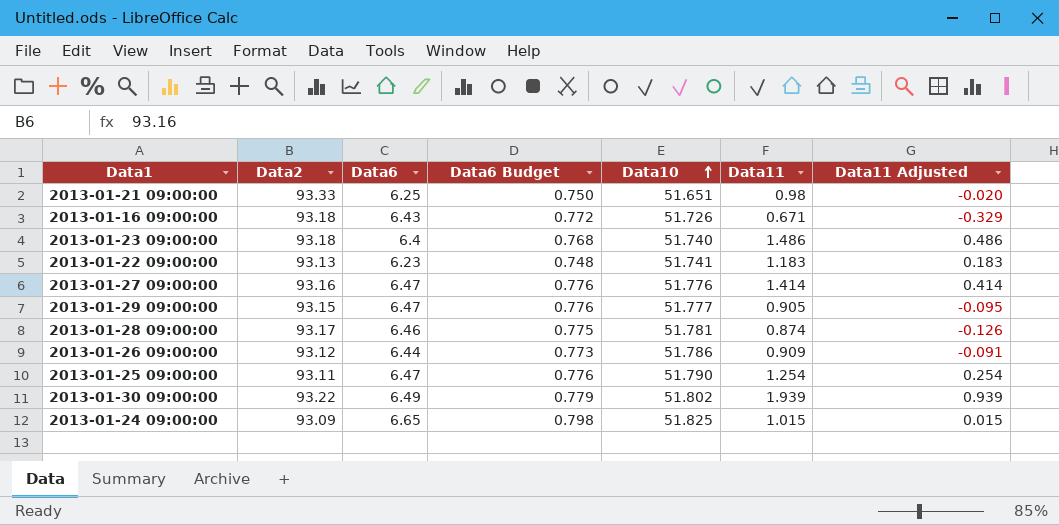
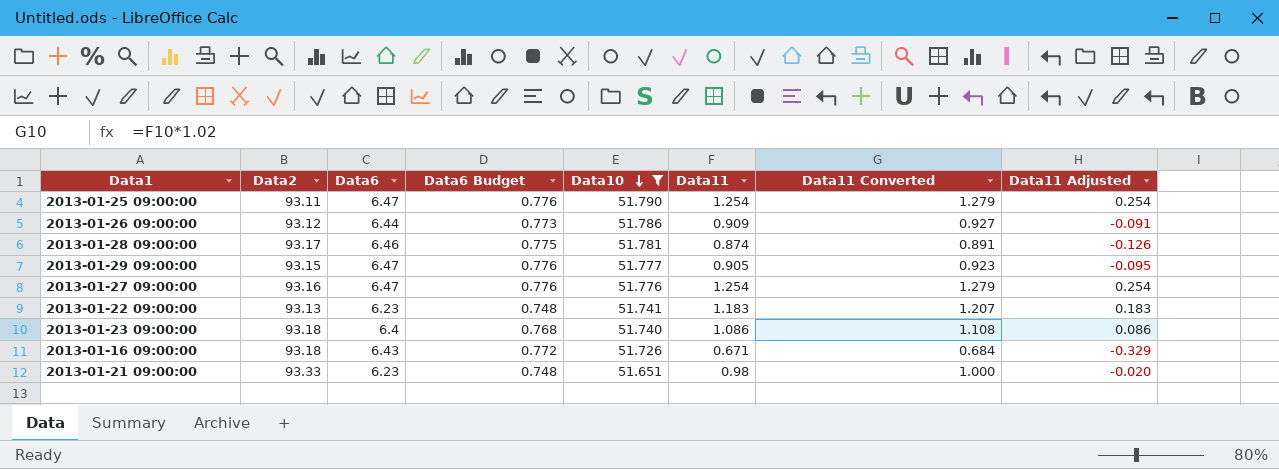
filter: none -> Data10 <= 51.790
row order: Data10 ascending -> Data10 descending
column Data11 Converted | formula: none -> [Data11] * 1.02
2013-01-27 09:00:00 | Data11: 1.414 -> 1.254
2013-01-27 09:00:00 | Data11 Adjusted: 0.414 -> 0.254
2013-01-23 09:00:00 | Data11: 1.486 -> 1.086
2013-01-23 09:00:00 | Data11 Adjusted: 0.486 -> 0.086
2013-01-21 09:00:00 | Data6: 6.25 -> 6.23
2013-01-21 09:00:00 | Data6 Budget: 0.750 -> 0.748

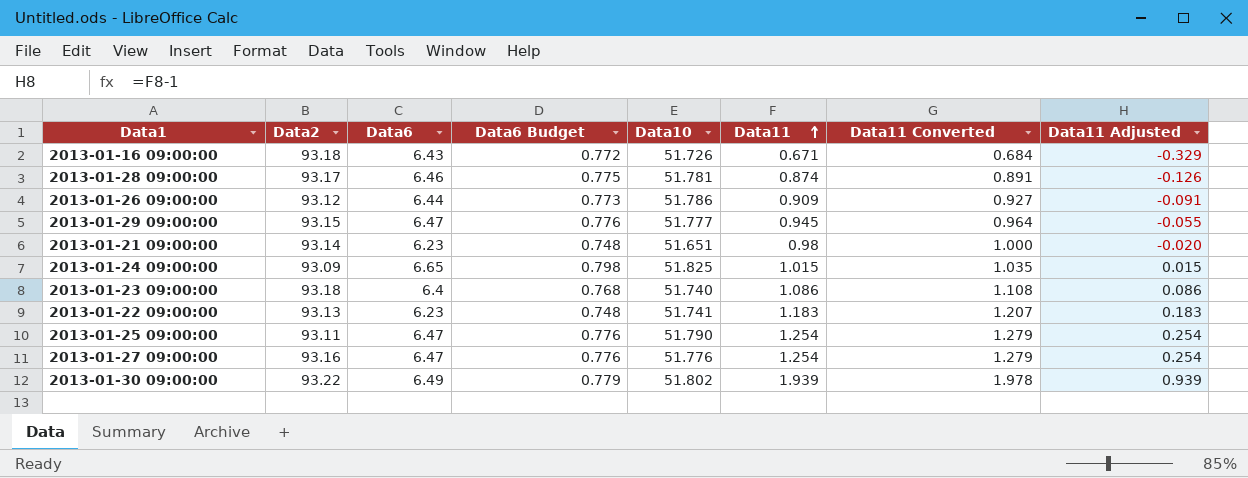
filter: Data10 <= 51.790 -> none
row order: Data10 descending -> Data11 ascending
2013-01-29 09:00:00 | Data11: 0.905 -> 0.945
2013-01-29 09:00:00 | Data11 Converted: 0.923 -> 0.964
2013-01-29 09:00:00 | Data11 Adjusted: -0.095 -> -0.055
2013-01-21 09:00:00 | Data2: 93.33 -> 93.14

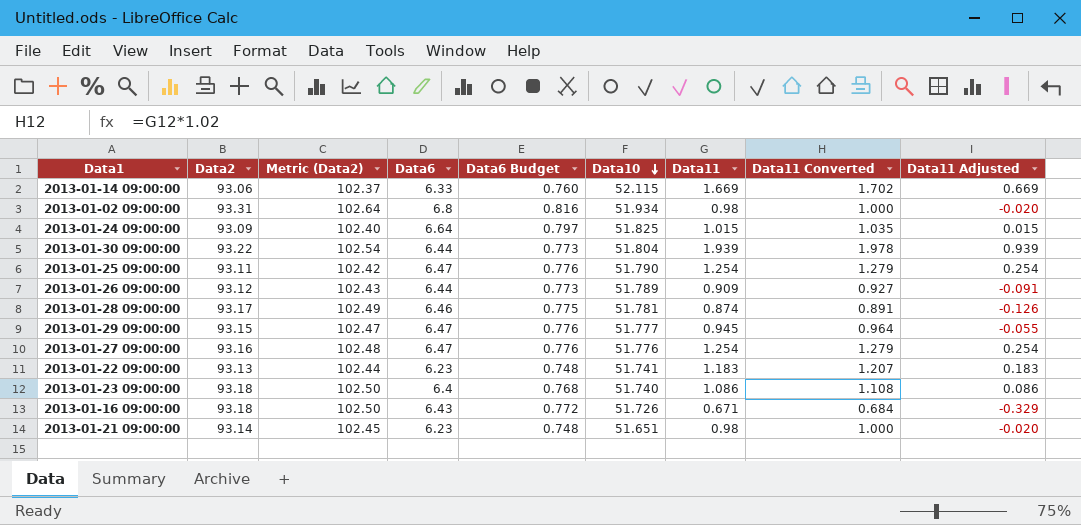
row order: Data11 ascending -> Data10 descending
column Metric (Data2) | formula: none -> [Data2] * 1.1
row 2013-01-14 09:00:00: none -> 93.06 | 102.37 | 6.33 | 0.760 | 52.115 | 1.669 | 1.702 | 0.669
row 2013-01-02 09:00:00: none -> 93.31 | 102.64 | 6.8 | 0.816 | 51.934 | 0.98 | 1.000 | -0.020
2013-01-24 09:00:00 | Data6: 6.65 -> 6.64
2013-01-24 09:00:00 | Data6 Budget: 0.798 -> 0.797
2013-01-30 09:00:00 | Data6: 6.49 -> 6.44
2013-01-30 09:00:00 | Data6 Budget: 0.779 -> 0.773
2013-01-30 09:00:00 | Data10: 51.802 -> 51.804
2013-01-26 09:00:00 | Data10: 51.786 -> 51.789

